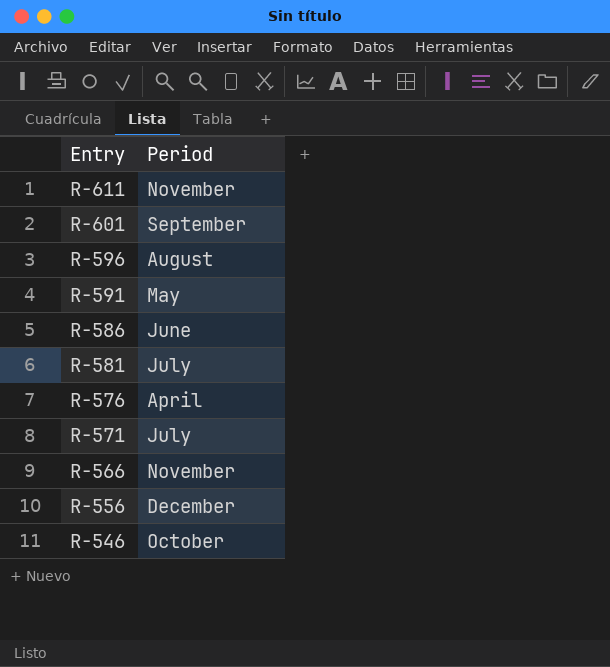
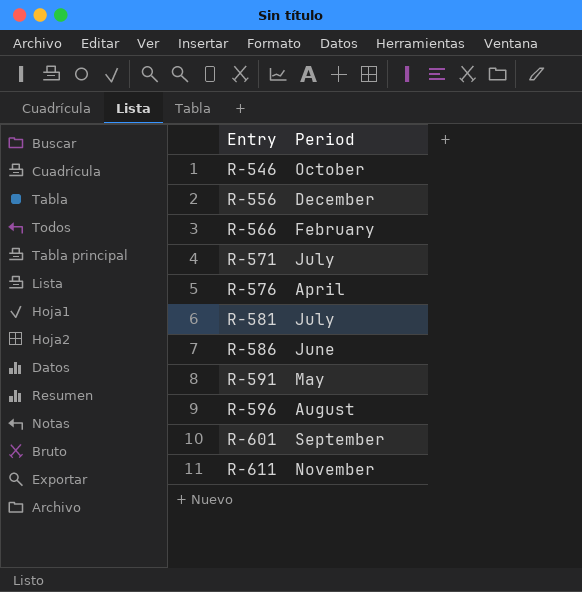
row order: Entry descending -> Entry ascending
R-566 | Period: November -> February

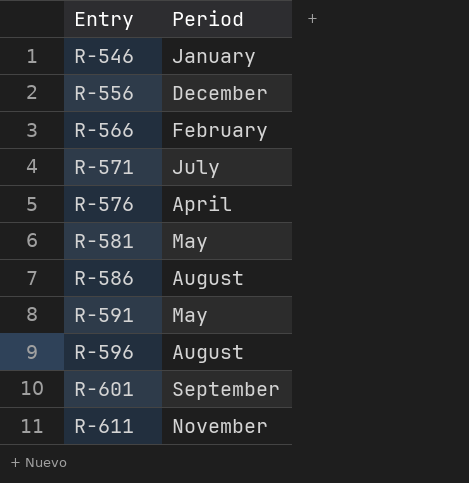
R-546 | Period: October -> January
R-581 | Period: July -> May
R-586 | Period: June -> August

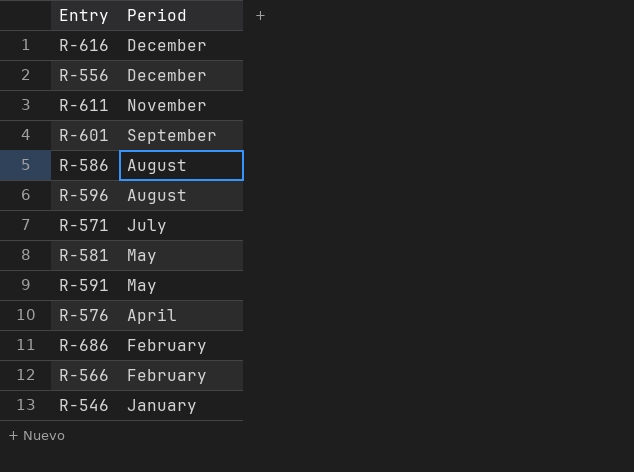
row order: Entry ascending -> Period descending
row R-616: none -> December
row R-686: none -> February

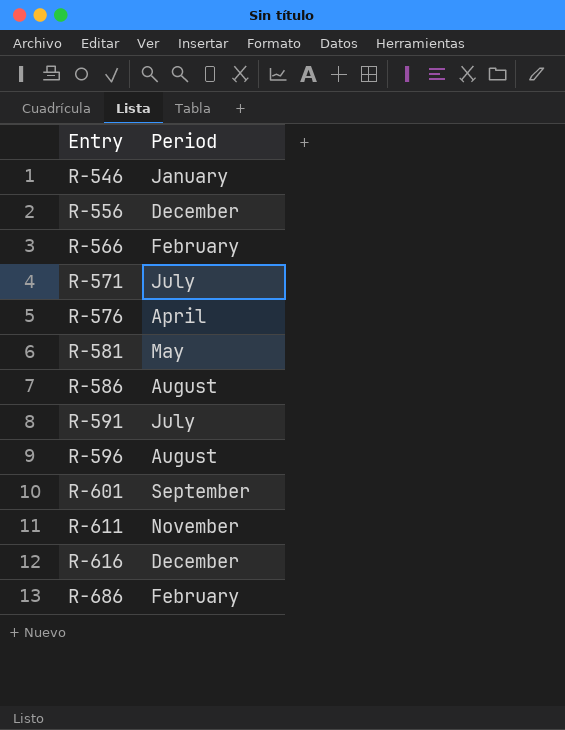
row order: Period descending -> Entry ascending
R-591 | Period: May -> July

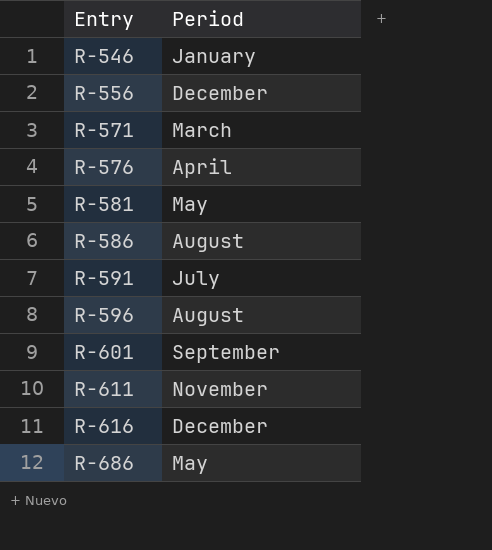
row R-566: February -> none
R-571 | Period: July -> March
R-686 | Period: February -> May

